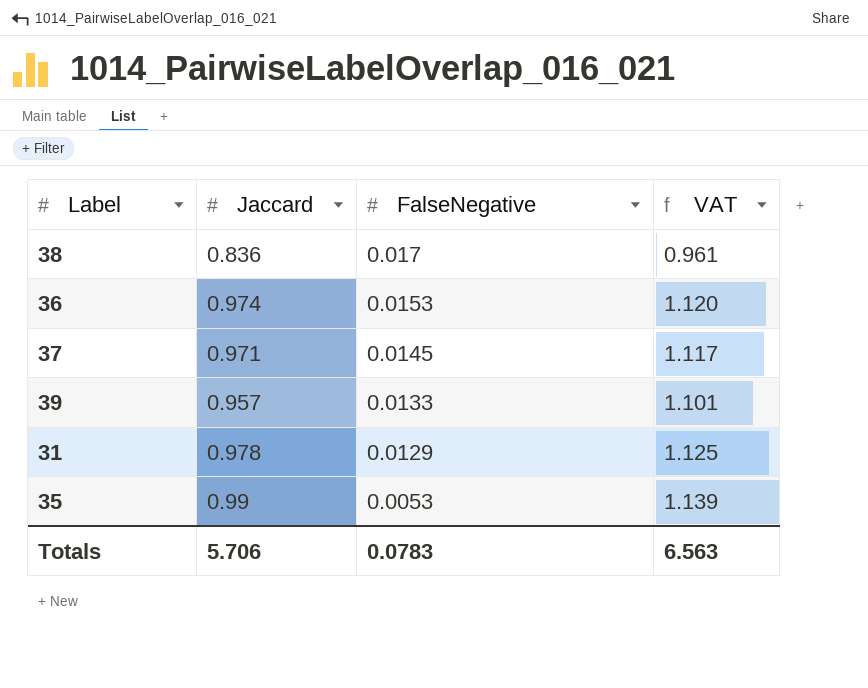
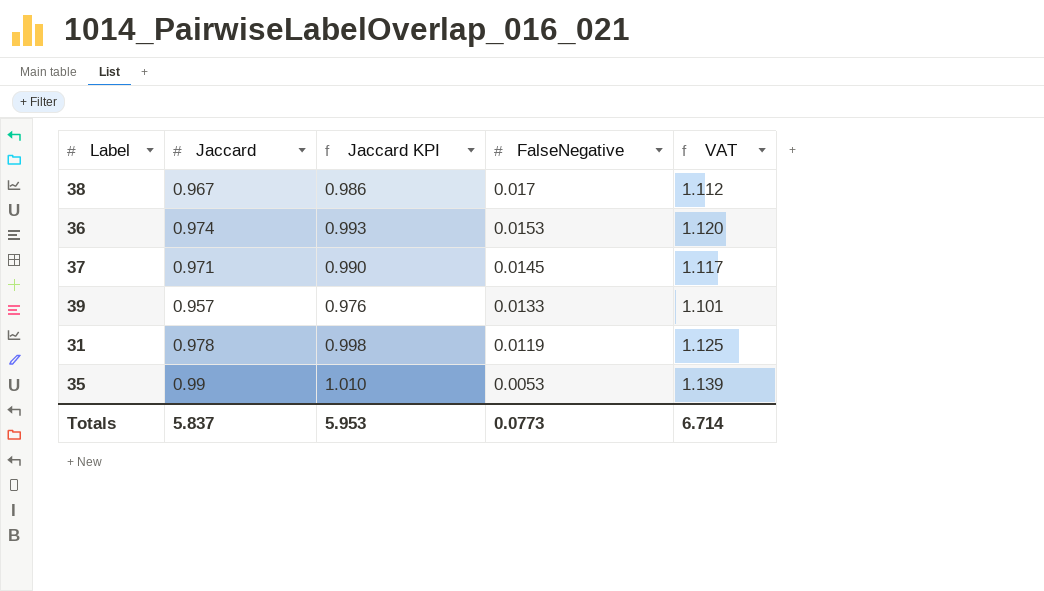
column Jaccard KPI | formula: none -> [Jaccard] * 1.02
38 | Jaccard: 0.836 -> 0.967
38 | VAT: 0.961 -> 1.112
31 | FalseNegative: 0.0129 -> 0.0119
Totals | Jaccard: 5.706 -> 5.837
Totals | FalseNegative: 0.0783 -> 0.0773
Totals | VAT: 6.563 -> 6.714

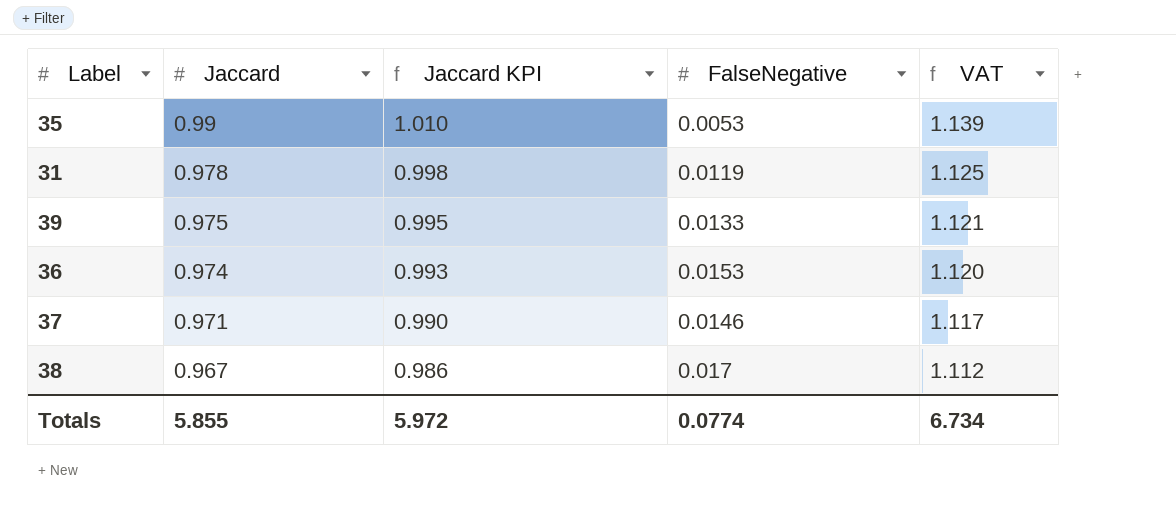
row order: FalseNegative descending -> Jaccard descending
39 | Jaccard: 0.957 -> 0.975
39 | Jaccard KPI: 0.976 -> 0.995
39 | VAT: 1.101 -> 1.121
37 | FalseNegative: 0.0145 -> 0.0146
Totals | Jaccard: 5.837 -> 5.855
Totals | Jaccard KPI: 5.953 -> 5.972
Totals | FalseNegative: 0.0773 -> 0.0774
Totals | VAT: 6.714 -> 6.734

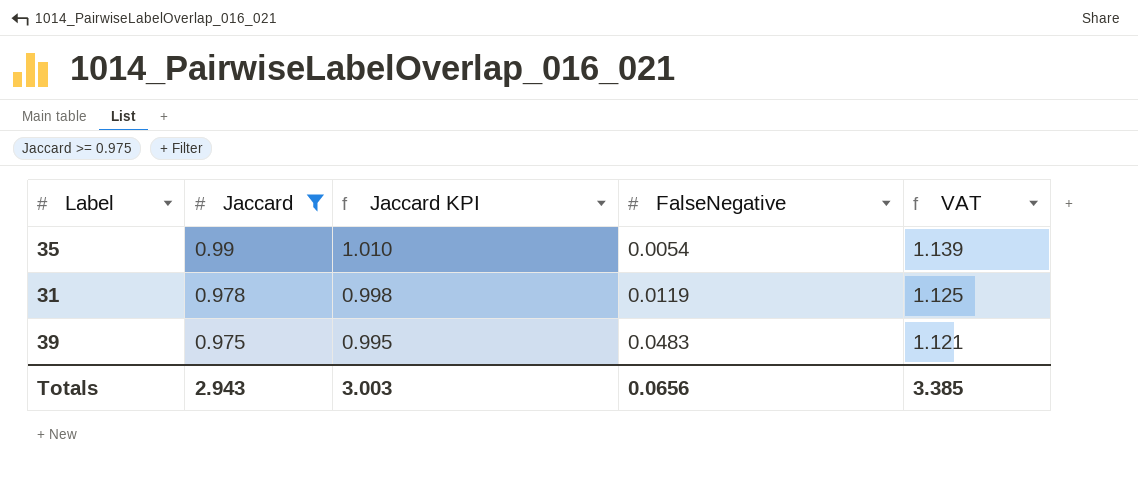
filter: none -> Jaccard >= 0.975
35 | FalseNegative: 0.0053 -> 0.0054
39 | FalseNegative: 0.0133 -> 0.0483
Totals | Jaccard: 5.855 -> 2.943
Totals | Jaccard KPI: 5.972 -> 3.003
Totals | FalseNegative: 0.0774 -> 0.0656
Totals | VAT: 6.734 -> 3.385

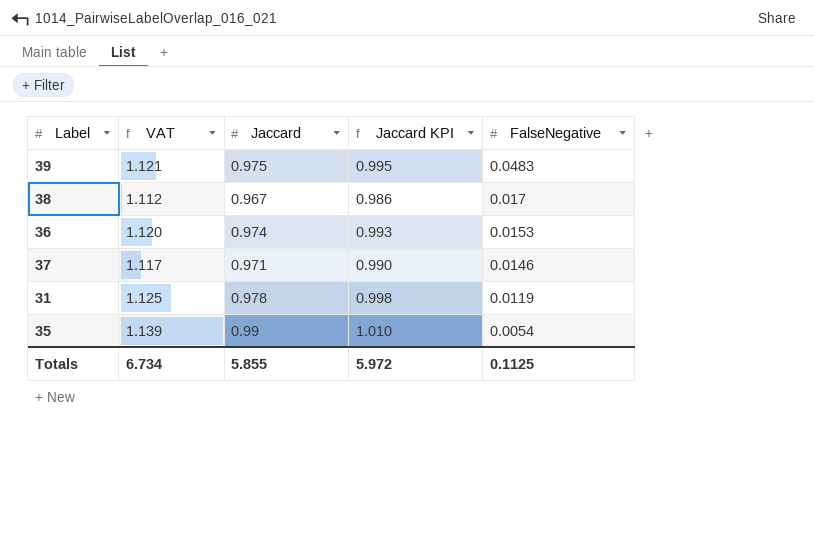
filter: Jaccard >= 0.975 -> none
row order: Jaccard descending -> FalseNegative descending
column VAT | position: 5 -> 2
Totals | VAT: 3.385 -> 6.734
Totals | Jaccard: 2.943 -> 5.855
Totals | Jaccard KPI: 3.003 -> 5.972
Totals | FalseNegative: 0.0656 -> 0.1125

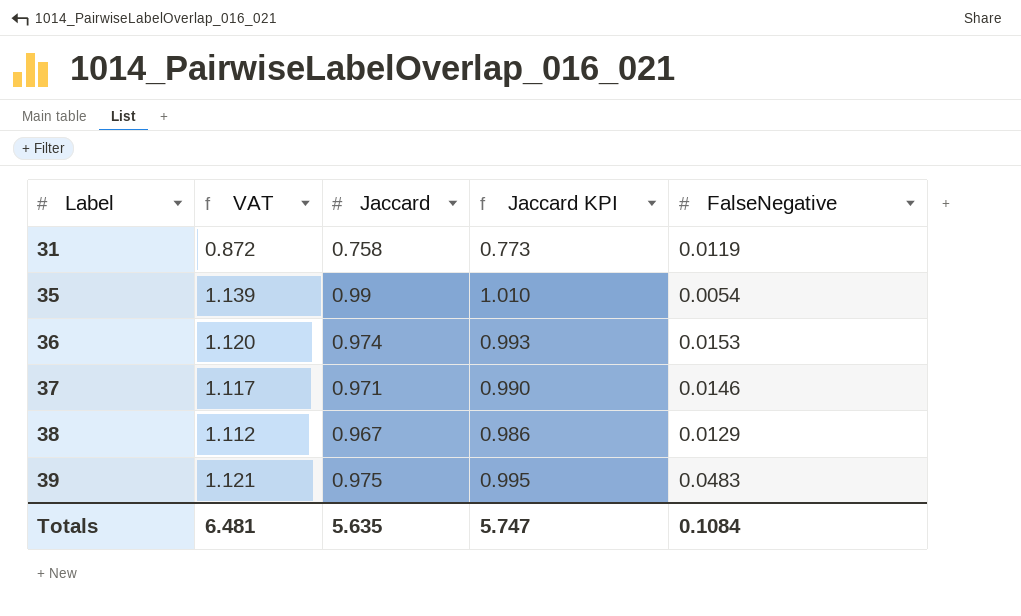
row order: FalseNegative descending -> Label ascending
31 | VAT: 1.125 -> 0.872
31 | Jaccard: 0.978 -> 0.758
31 | Jaccard KPI: 0.998 -> 0.773
38 | FalseNegative: 0.017 -> 0.0129
Totals | VAT: 6.734 -> 6.481
Totals | Jaccard: 5.855 -> 5.635
Totals | Jaccard KPI: 5.972 -> 5.747
Totals | FalseNegative: 0.1125 -> 0.1084

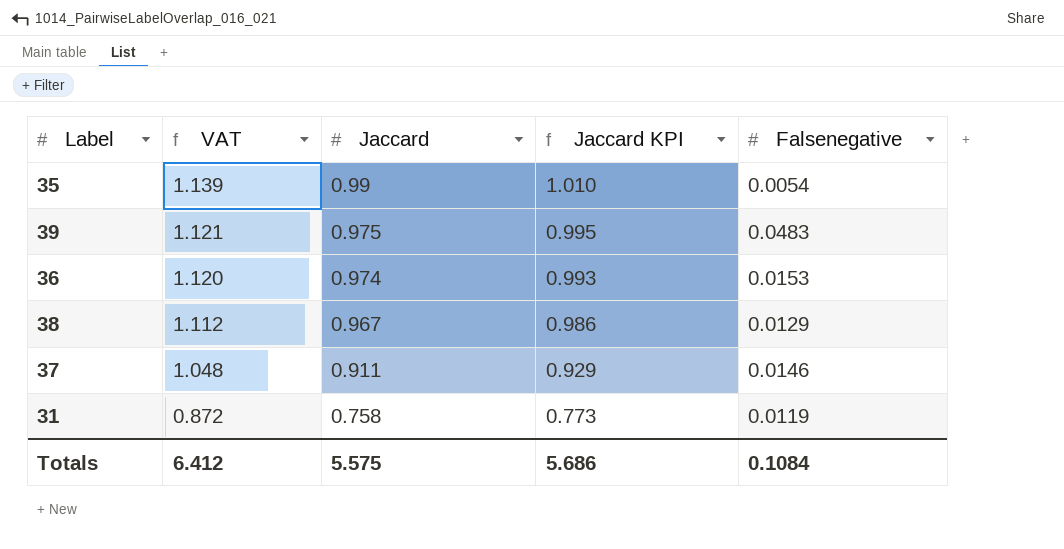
row order: Label ascending -> VAT descending
column name: FalseNegative -> Falsenegative
37 | VAT: 1.117 -> 1.048
37 | Jaccard: 0.971 -> 0.911
37 | Jaccard KPI: 0.990 -> 0.929
Totals | VAT: 6.481 -> 6.412
Totals | Jaccard: 5.635 -> 5.575
Totals | Jaccard KPI: 5.747 -> 5.686

